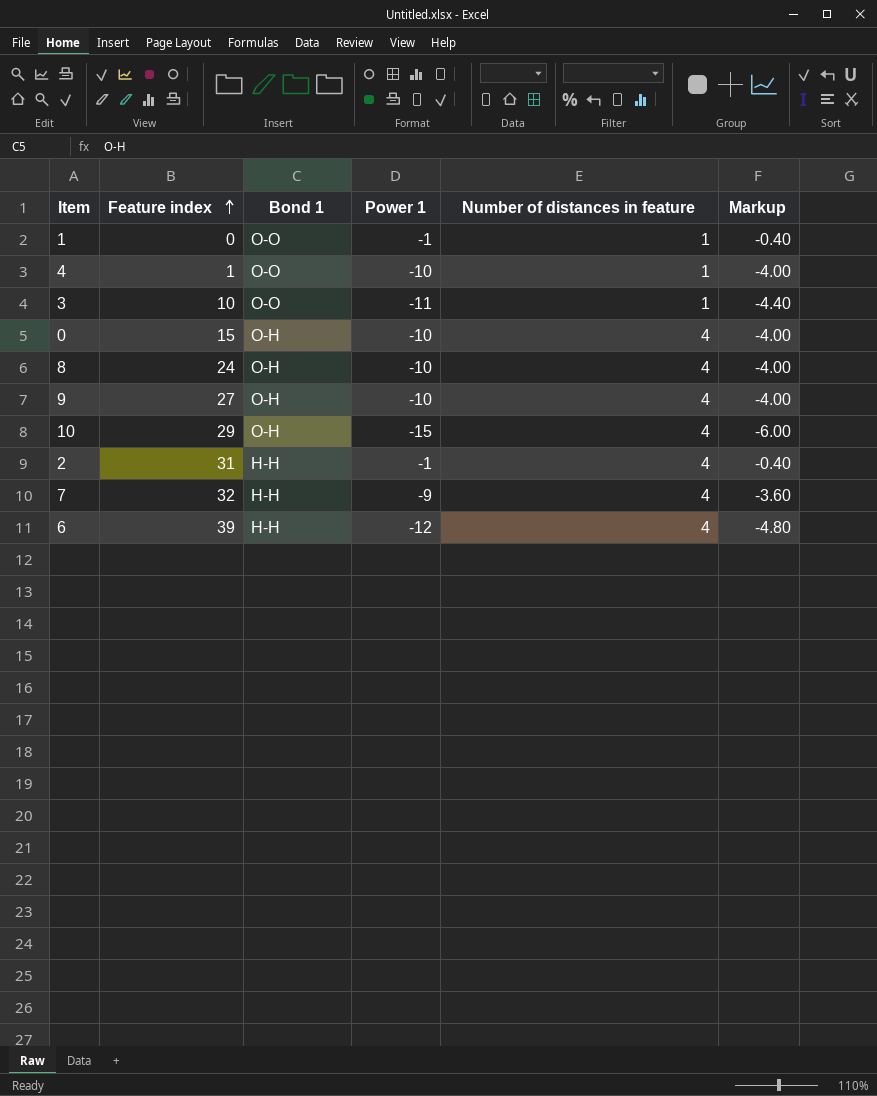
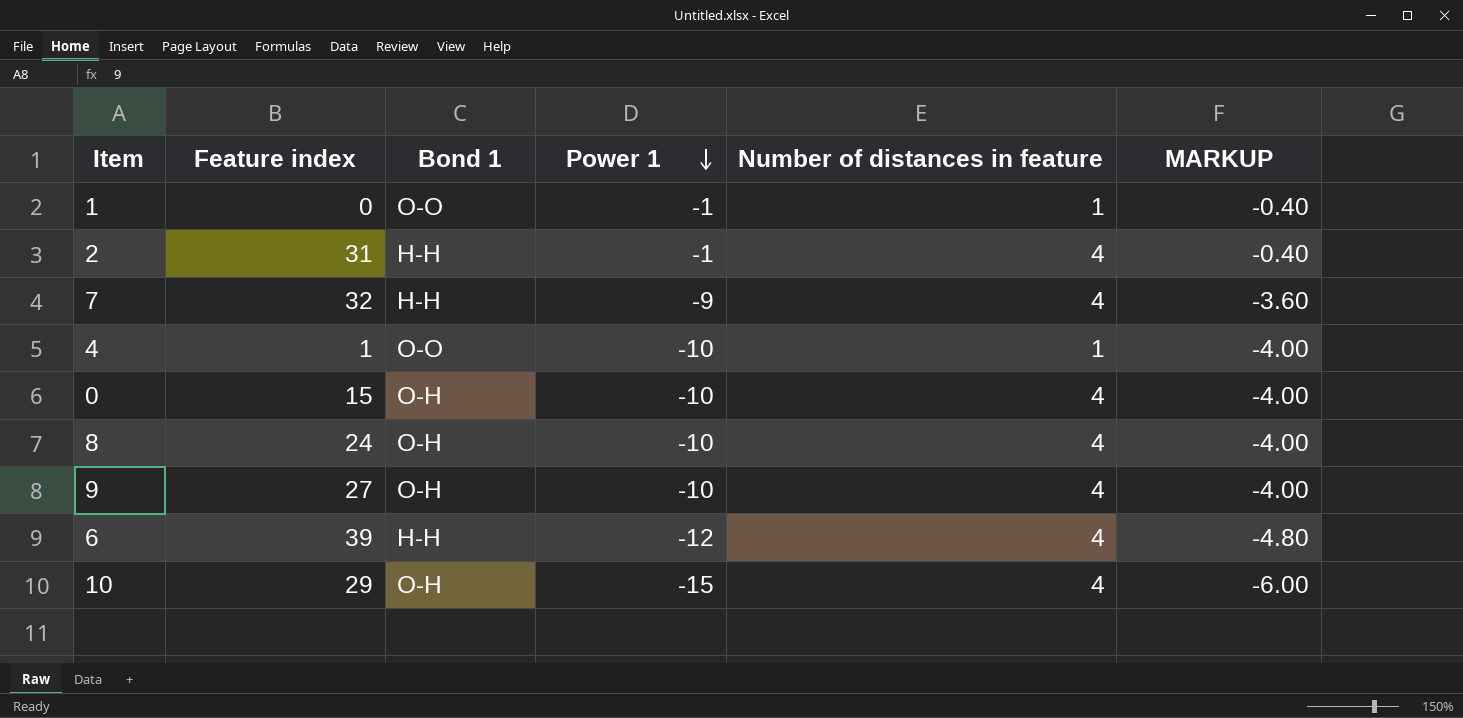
row order: Feature index ascending -> Power 1 descending
column name: Markup -> MARKUP
row 3: 10 | O-O | -11 | 1 | -4.40 -> none

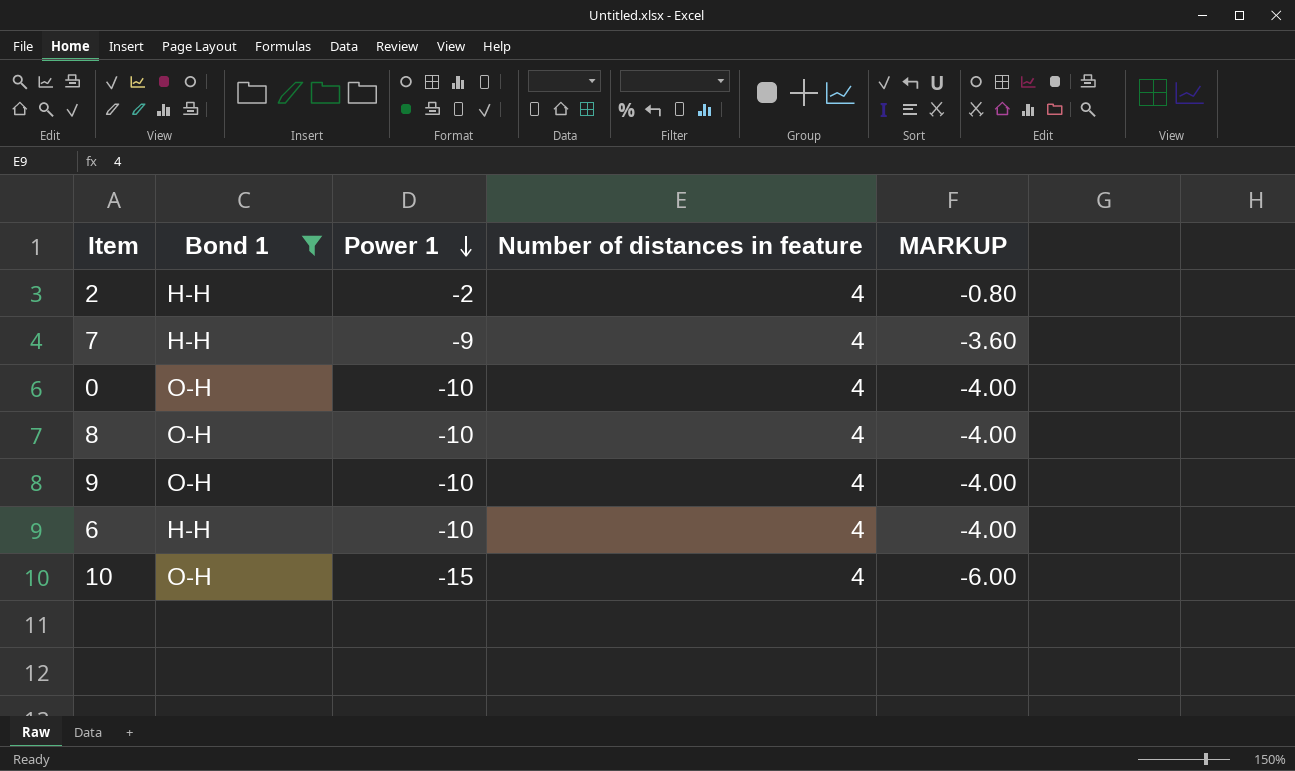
filter: none -> Bond 1 != O-O
column Feature index | position: 2 -> none
2 | Power 1: -1 -> -2
2 | MARKUP: -0.40 -> -0.80
6 | Power 1: -12 -> -10
6 | MARKUP: -4.80 -> -4.00

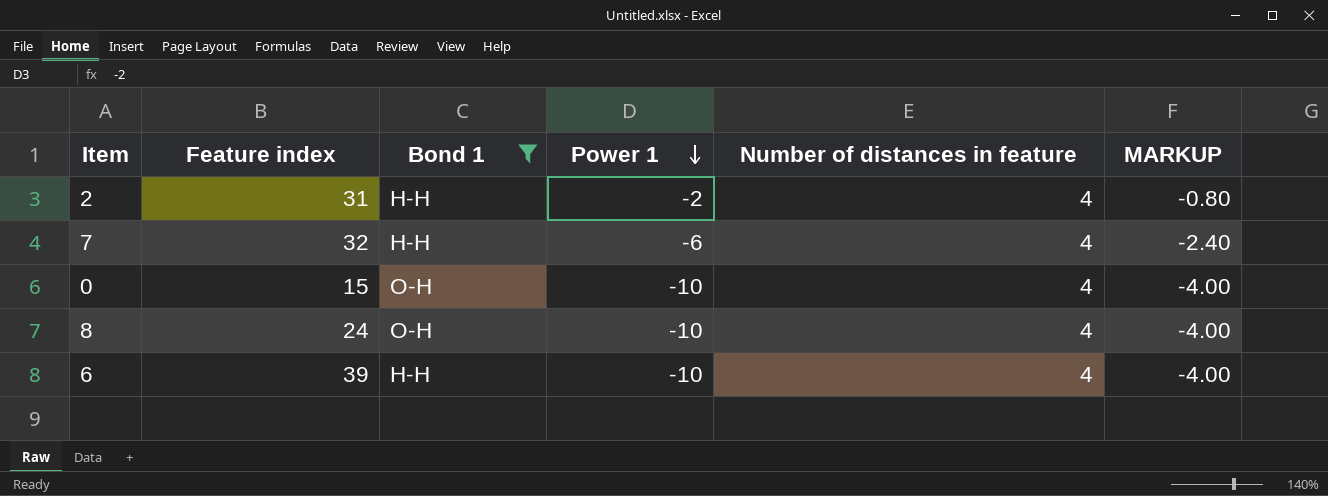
column Feature index | position: none -> 2
row 9: O-H | -10 | 4 | -4.00 -> none
row 10: O-H | -15 | 4 | -6.00 -> none
7 | Power 1: -9 -> -6
7 | MARKUP: -3.60 -> -2.40

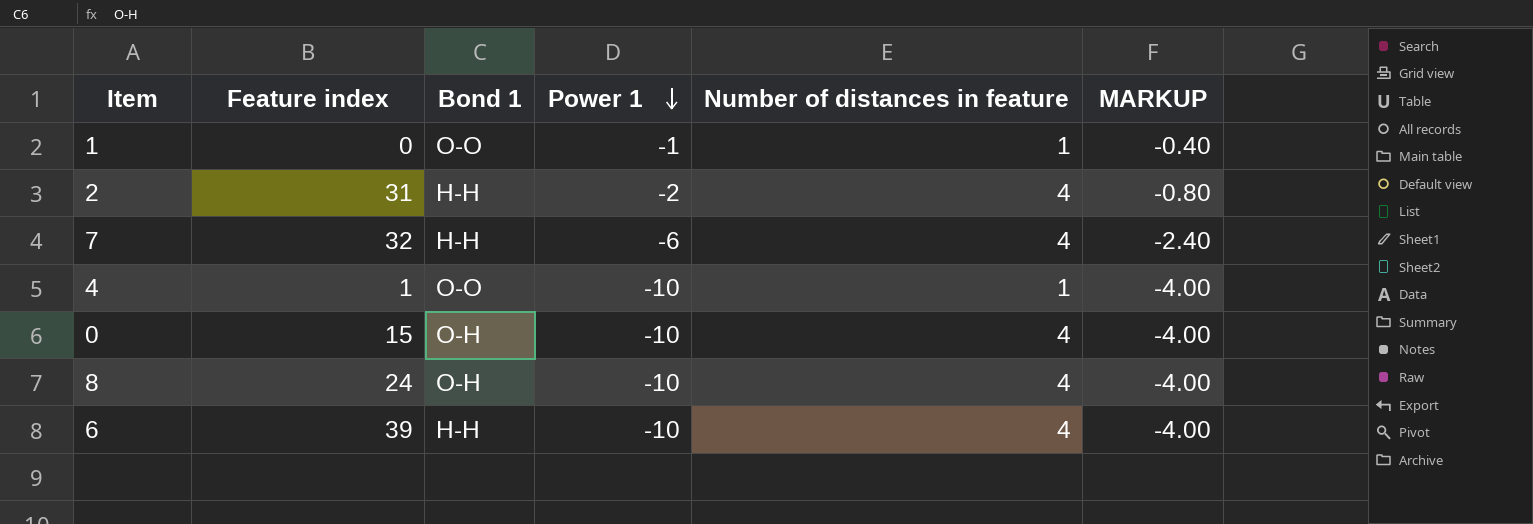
filter: Bond 1 != O-O -> none

